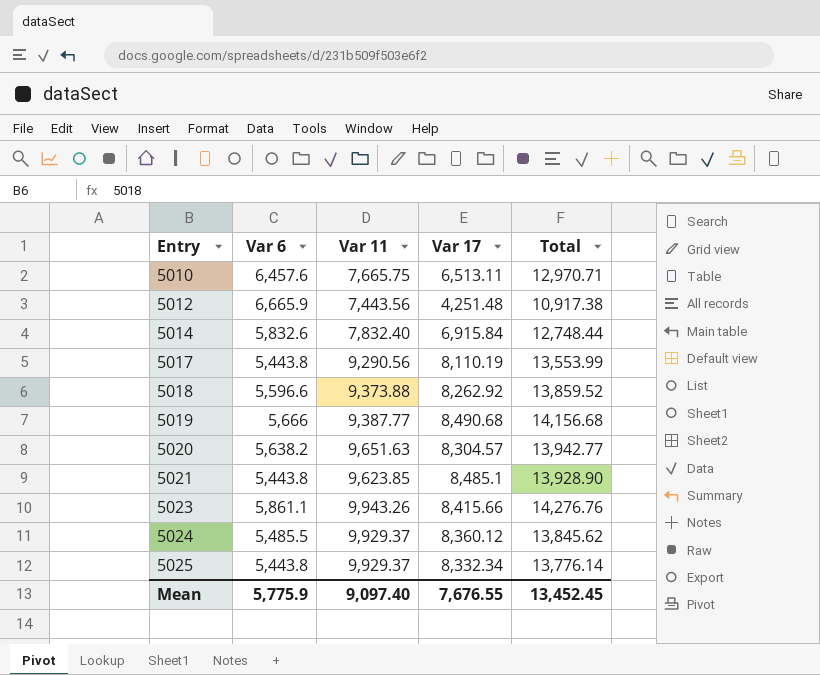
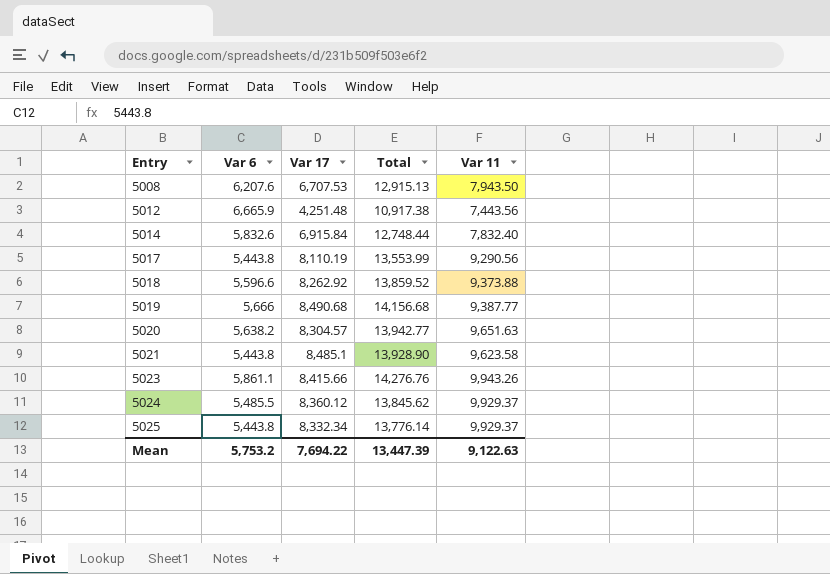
column Var 11 | position: 3 -> 5
row 5010: 6,457.6 | 7,665.75 | 6,513.11 | 12,970.71 -> none
row 5008: none -> 6,207.6 | 6,707.53 | 12,915.13 | 7,943.50
5021 | Var 11: 9,623.85 -> 9,623.58
Mean | Var 6: 5,775.9 -> 5,753.2
Mean | Var 17: 7,676.55 -> 7,694.22
Mean | Total: 13,452.45 -> 13,447.39
Mean | Var 11: 9,097.40 -> 9,122.63

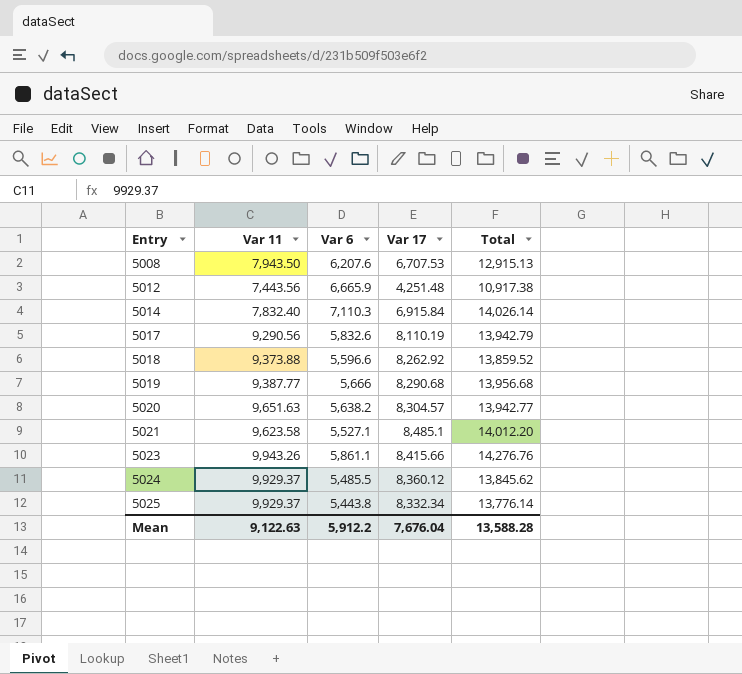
column Var 11 | position: 5 -> 2
5014 | Var 6: 5,832.6 -> 7,110.3
5014 | Total: 12,748.44 -> 14,026.14
5017 | Var 6: 5,443.8 -> 5,832.6
5017 | Total: 13,553.99 -> 13,942.79
5019 | Var 17: 8,490.68 -> 8,290.68
5019 | Total: 14,156.68 -> 13,956.68
5021 | Var 6: 5,443.8 -> 5,527.1
5021 | Total: 13,928.90 -> 14,012.20
Mean | Var 6: 5,753.2 -> 5,912.2
Mean | Var 17: 7,694.22 -> 7,676.04
Mean | Total: 13,447.39 -> 13,588.28

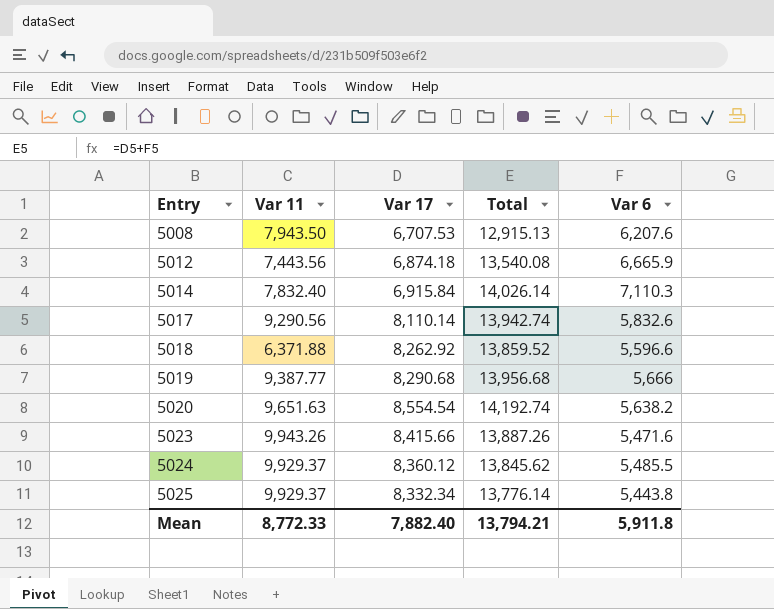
column Var 6 | position: 3 -> 5
row 5021: 9,623.58 | 5,527.1 | 8,485.1 | 14,012.20 -> none
5012 | Var 17: 4,251.48 -> 6,874.18
5012 | Total: 10,917.38 -> 13,540.08
5017 | Var 17: 8,110.19 -> 8,110.14
5017 | Total: 13,942.79 -> 13,942.74
5018 | Var 11: 9,373.88 -> 6,371.88
5020 | Var 17: 8,304.57 -> 8,554.54
5020 | Total: 13,942.77 -> 14,192.74
5023 | Total: 14,276.76 -> 13,887.26
5023 | Var 6: 5,861.1 -> 5,471.6
Mean | Var 11: 9,122.63 -> 8,772.33
Mean | Var 17: 7,676.04 -> 7,882.40
Mean | Total: 13,588.28 -> 13,794.21
Mean | Var 6: 5,912.2 -> 5,911.8

